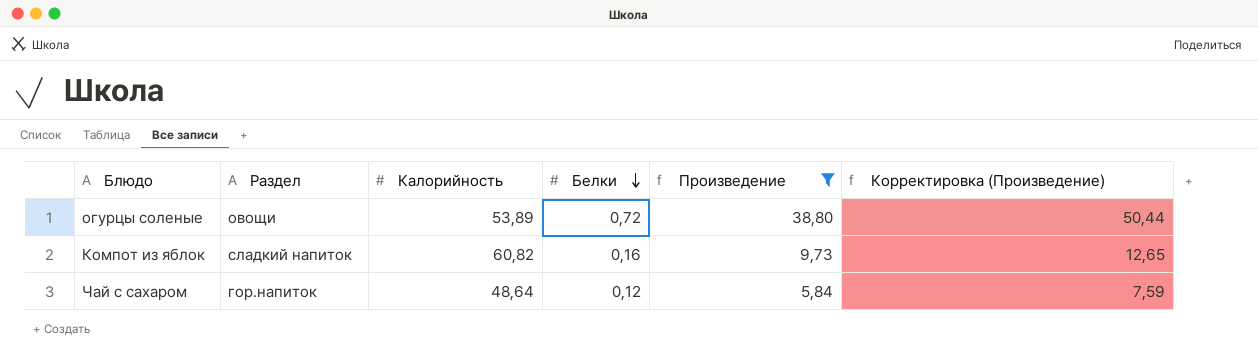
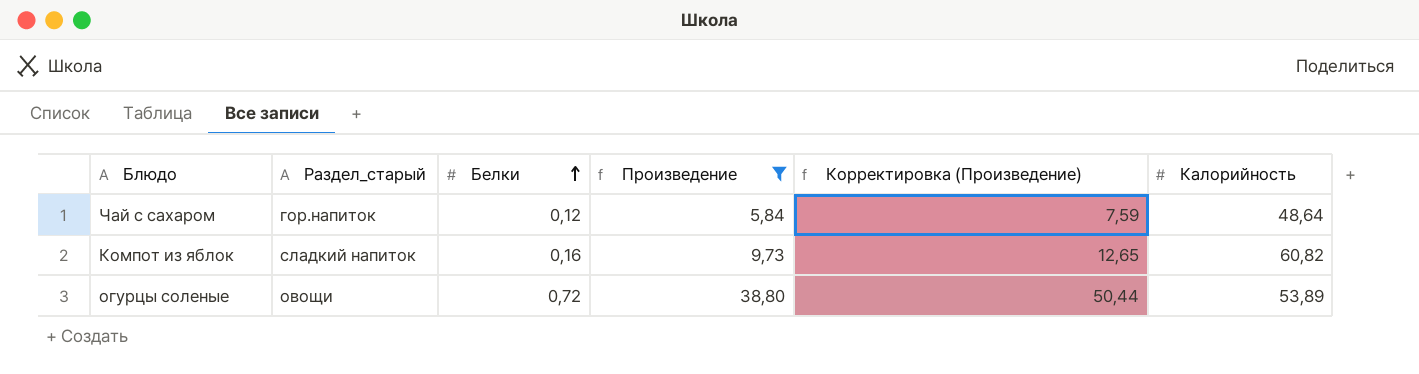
row order: Белки descending -> Белки ascending
column name: Раздел -> Раздел_старый
column Калорийность | position: 3 -> 6

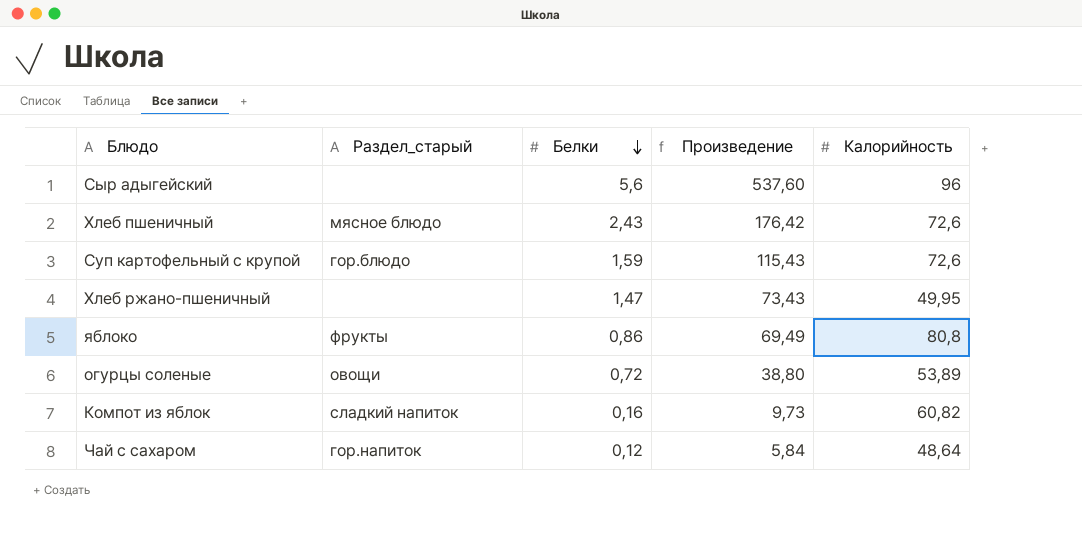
filter: Произведение <= 38,80 -> none
row order: Белки ascending -> Белки descending
column Корректировка (Произведение) | formula: [Произведение] * 1,3 -> none

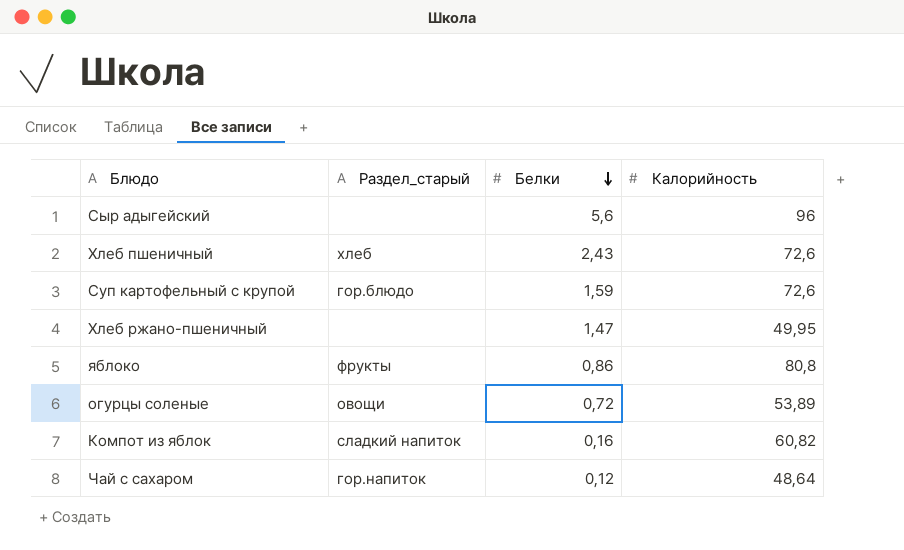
column Произведение | formula: [Белки] * [Калорийность] -> none
Хлеб пшеничный | Раздел_старый: мясное блюдо -> хлеб

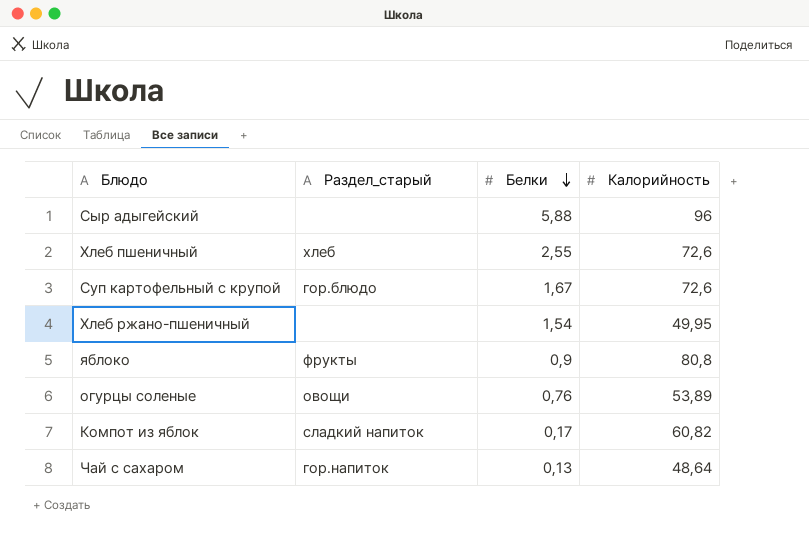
Сыр адыгейский | Белки: 5,6 -> 5,88
Хлеб пшеничный | Белки: 2,43 -> 2,55
Суп картофельный с крупой | Белки: 1,59 -> 1,67
Хлеб ржано-пшеничный | Белки: 1,47 -> 1,54
яблоко | Белки: 0,86 -> 0,9
огурцы соленые | Белки: 0,72 -> 0,76
Компот из яблок | Белки: 0,16 -> 0,17
Чай с сахаром | Белки: 0,12 -> 0,13

